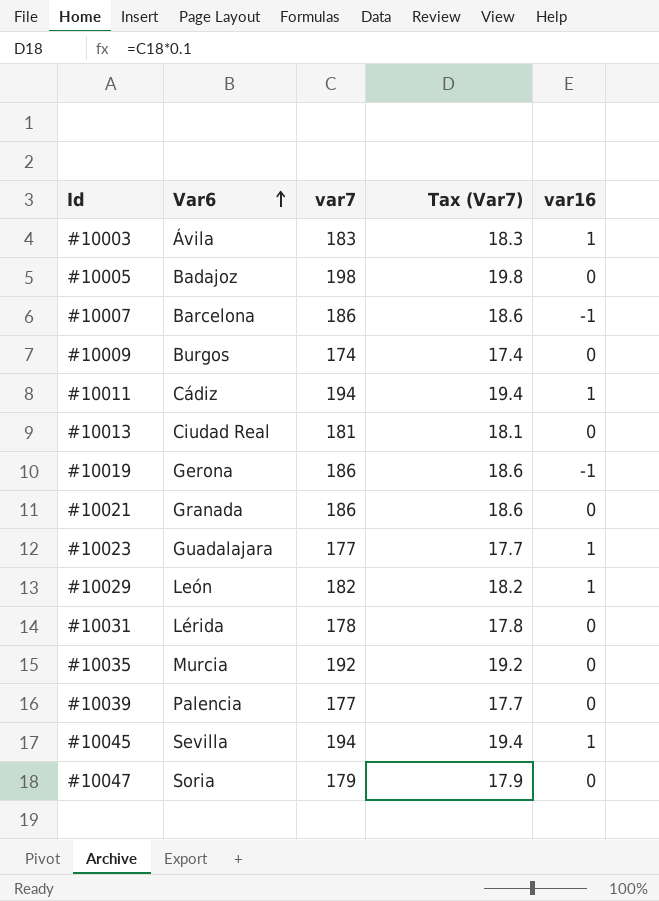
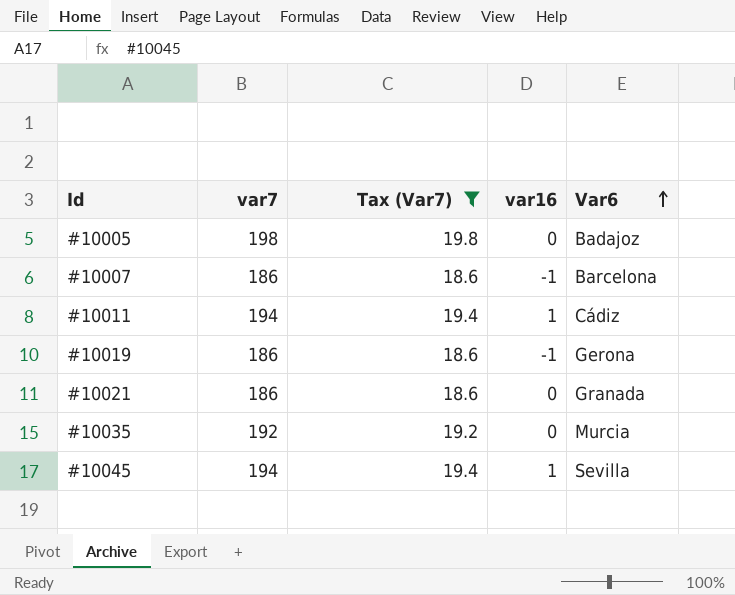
filter: none -> Tax (Var7) >= 18.6
column Var6 | position: 2 -> 5

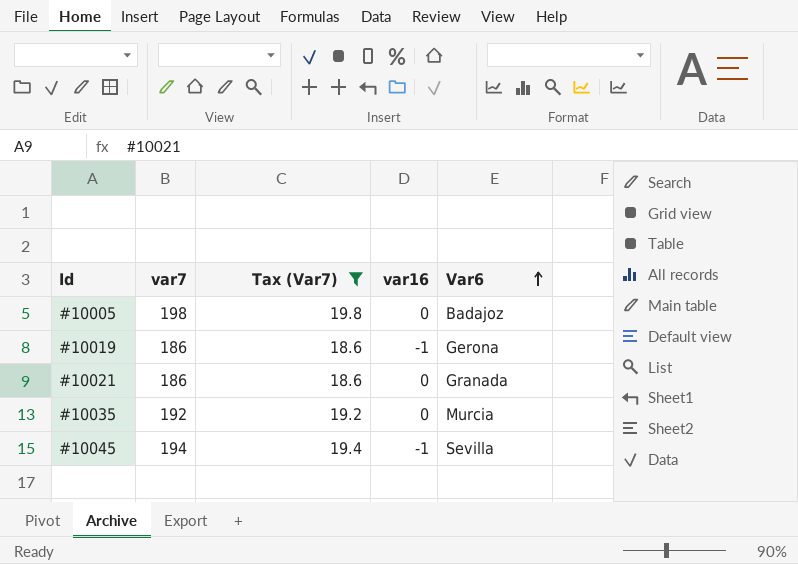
row #10007: 186 | 18.6 | -1 | Barcelona -> none
row #10011: 194 | 19.4 | 1 | Cádiz -> none
#10045 | var16: 1 -> -1

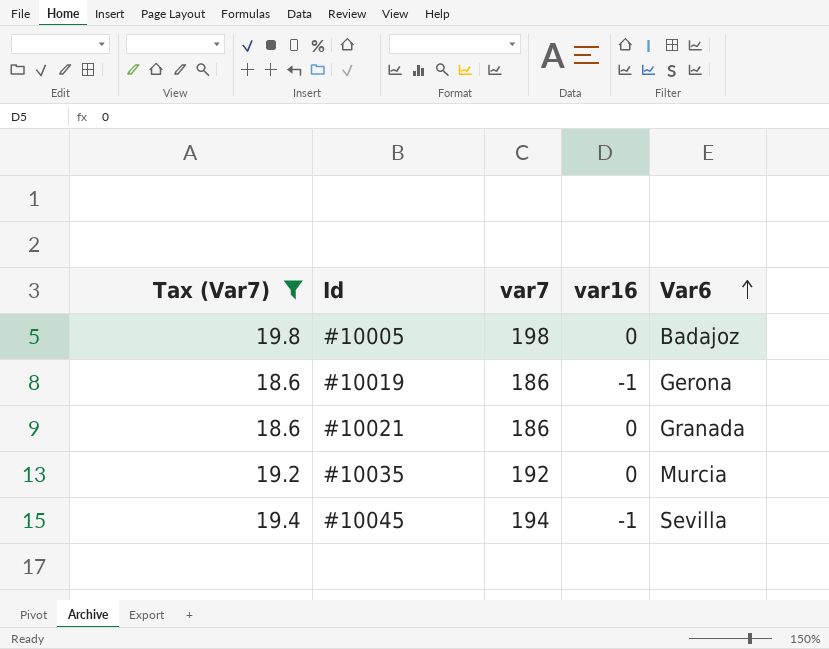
column Tax (Var7) | position: 3 -> 1

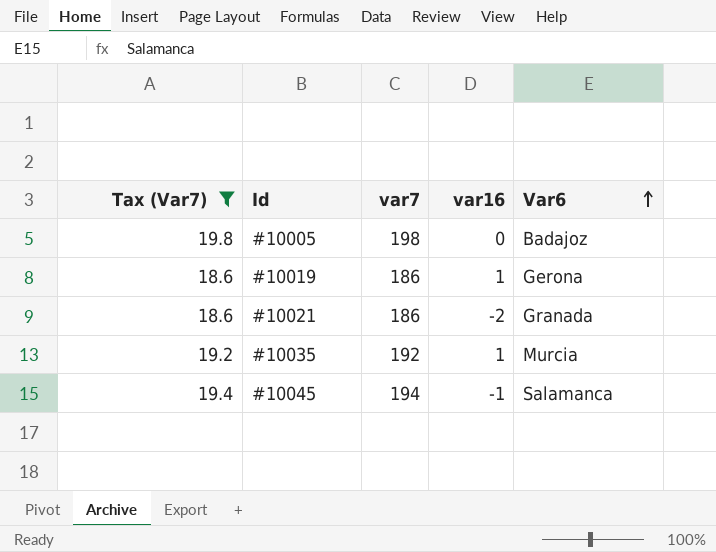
#10019 | var16: -1 -> 1
#10021 | var16: 0 -> -2
#10035 | var16: 0 -> 1
#10045 | Var6: Sevilla -> Salamanca

